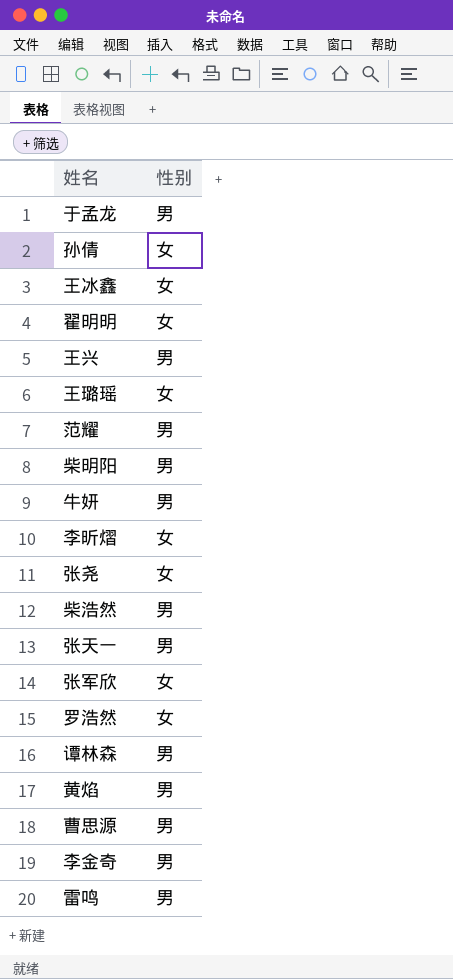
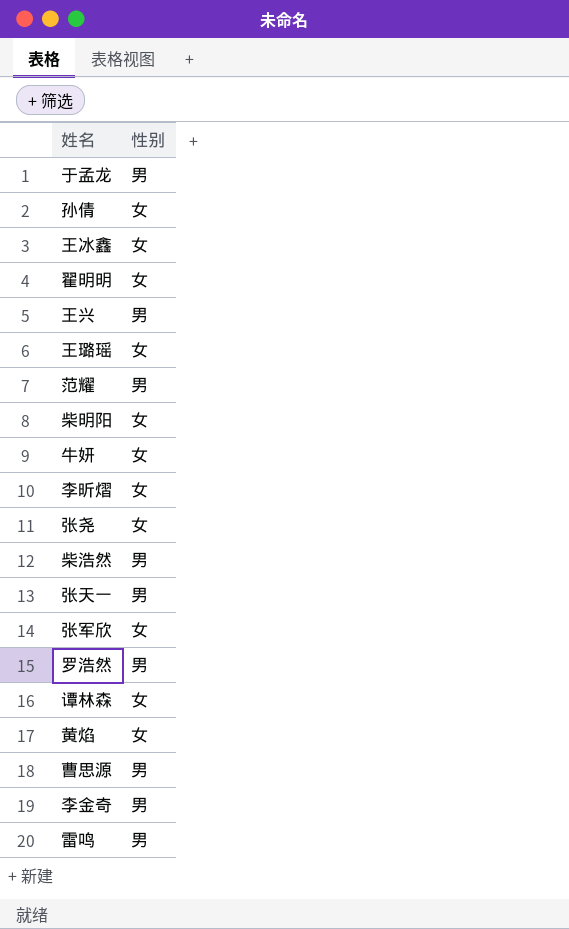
柴明阳 | 性别: 男 -> 女
牛妍 | 性别: 男 -> 女
罗浩然 | 性别: 女 -> 男
谭林森 | 性别: 男 -> 女
黄焰 | 性别: 男 -> 女

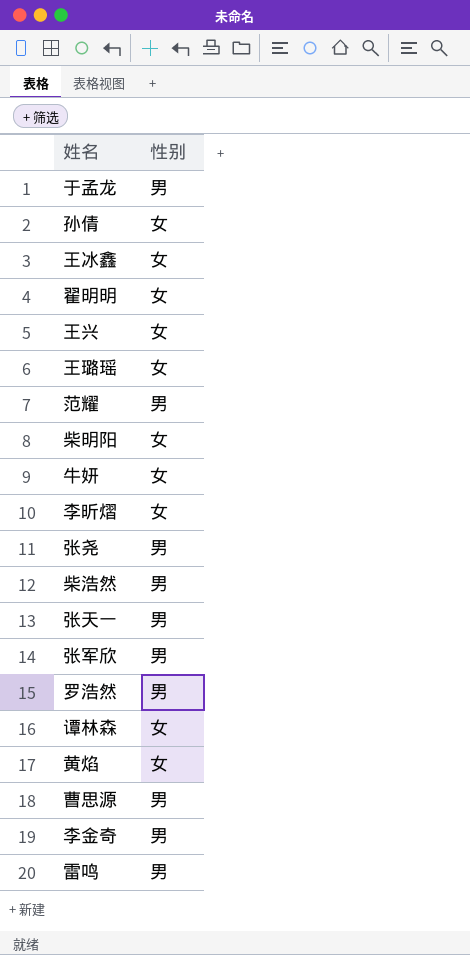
王兴 | 性别: 男 -> 女
张尧 | 性别: 女 -> 男
张军欣 | 性别: 女 -> 男

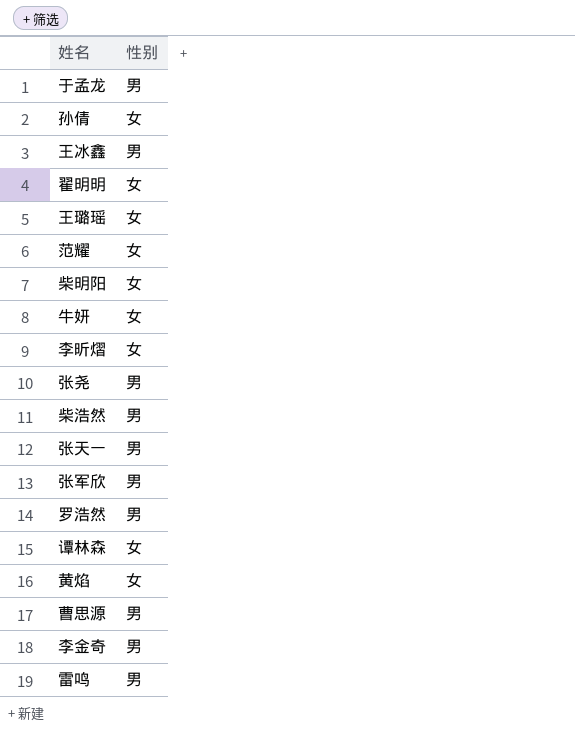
row 王兴: 女 -> none
王冰鑫 | 性别: 女 -> 男
范耀 | 性别: 男 -> 女

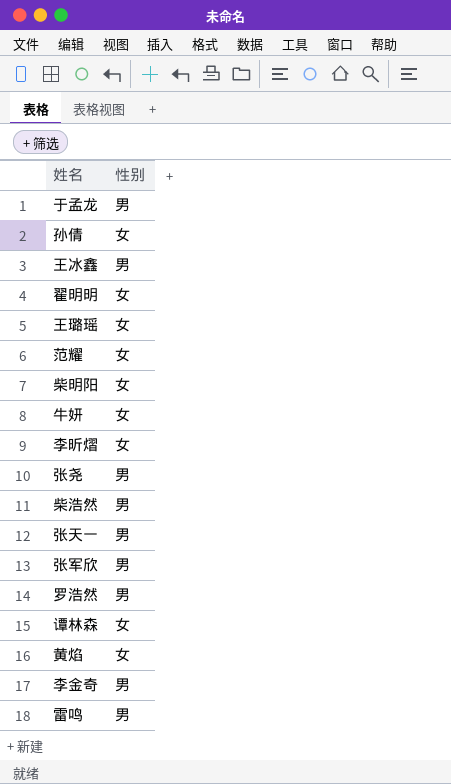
row 曹思源: 男 -> none

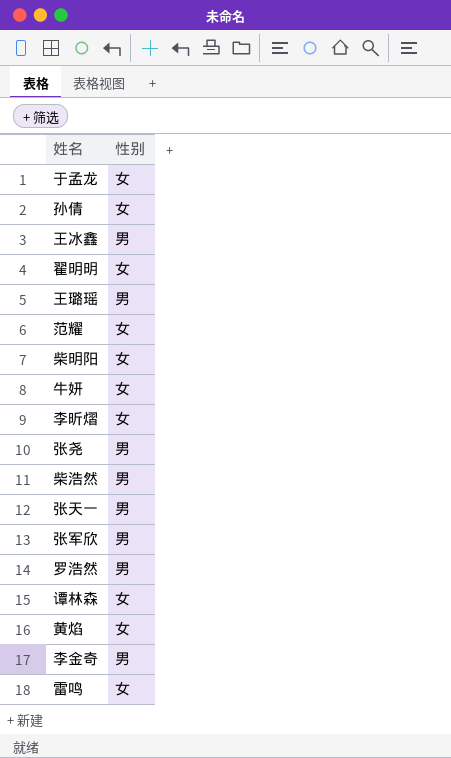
于孟龙 | 性别: 男 -> 女
王璐瑶 | 性别: 女 -> 男
雷鸣 | 性别: 男 -> 女

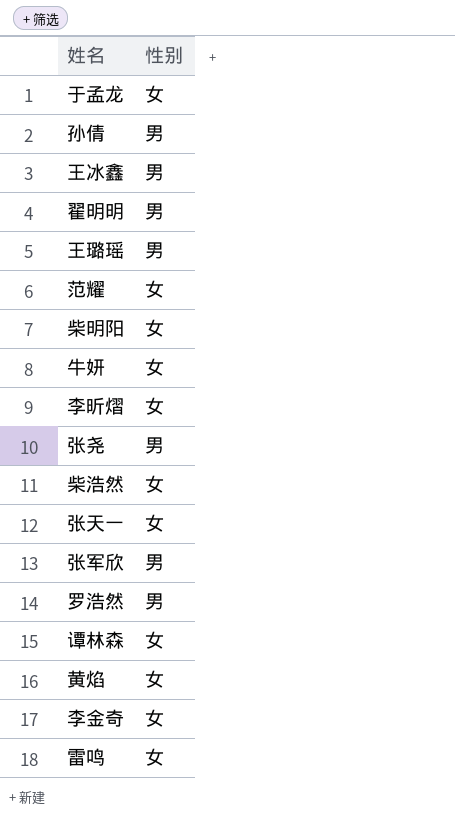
孙倩 | 性别: 女 -> 男
翟明明 | 性别: 女 -> 男
柴浩然 | 性别: 男 -> 女
张天一 | 性别: 男 -> 女
李金奇 | 性别: 男 -> 女

